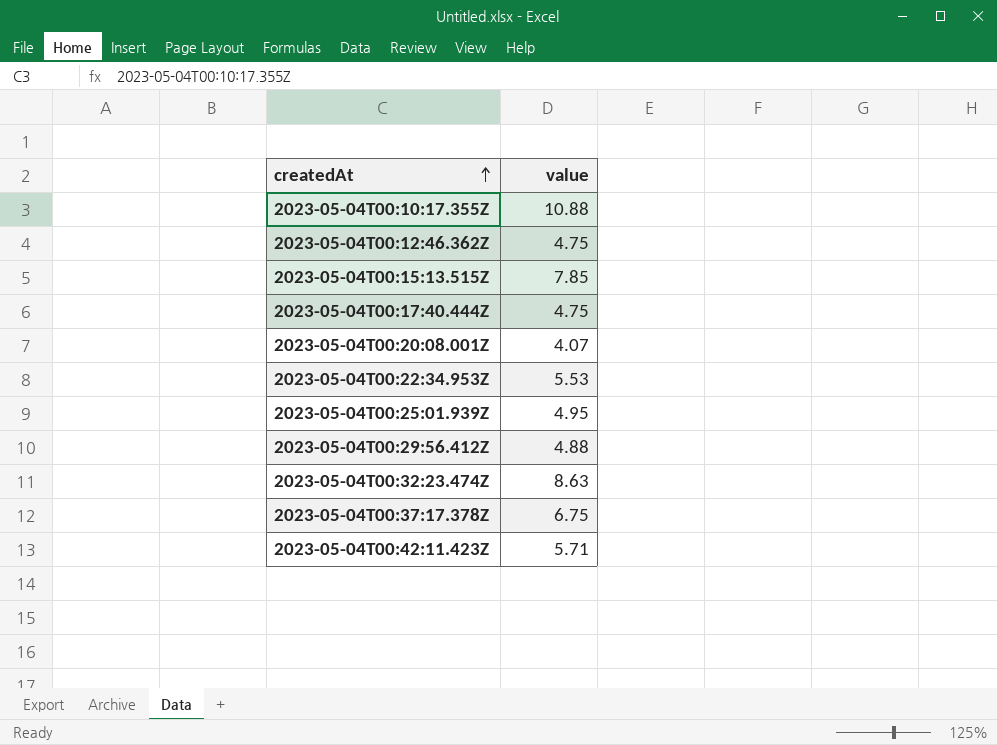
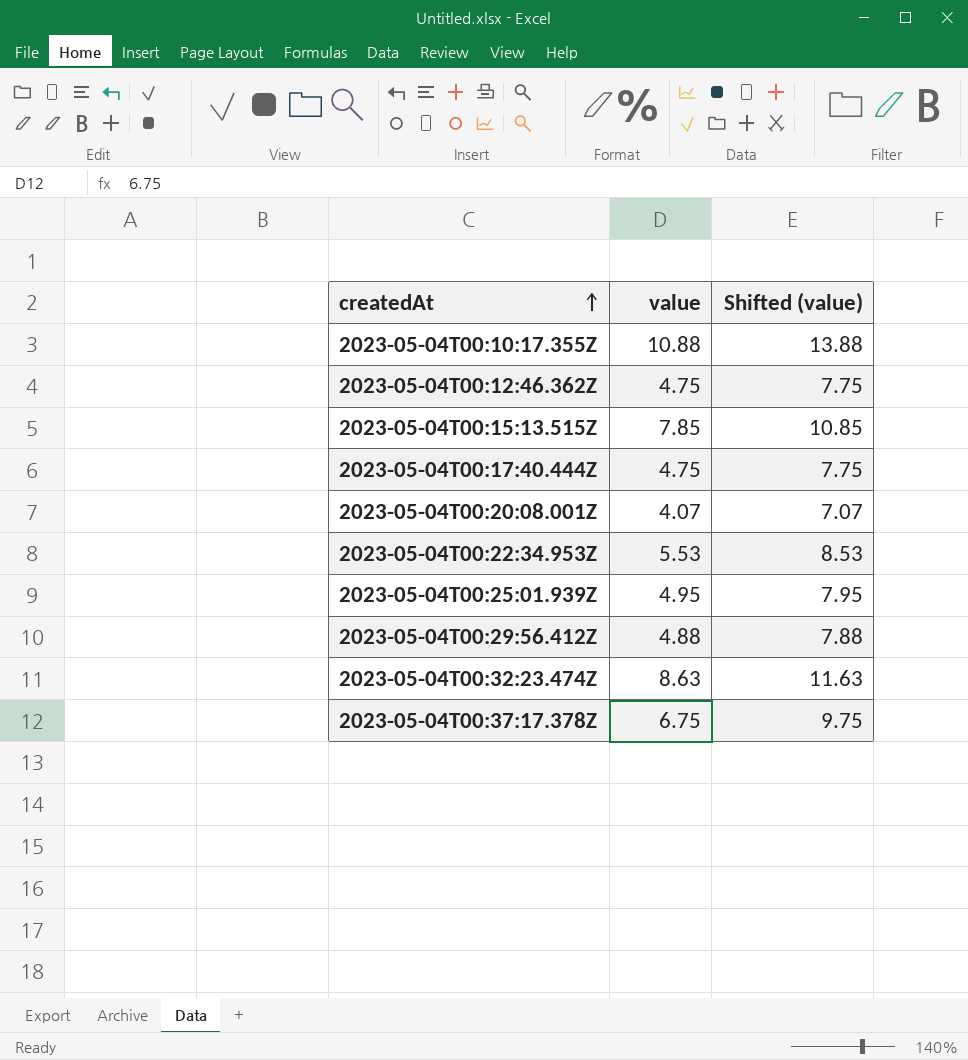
column Shifted (value) | formula: none -> [value] + 3
row 2023-05-04T00:42:11.423Z: 5.71 -> none

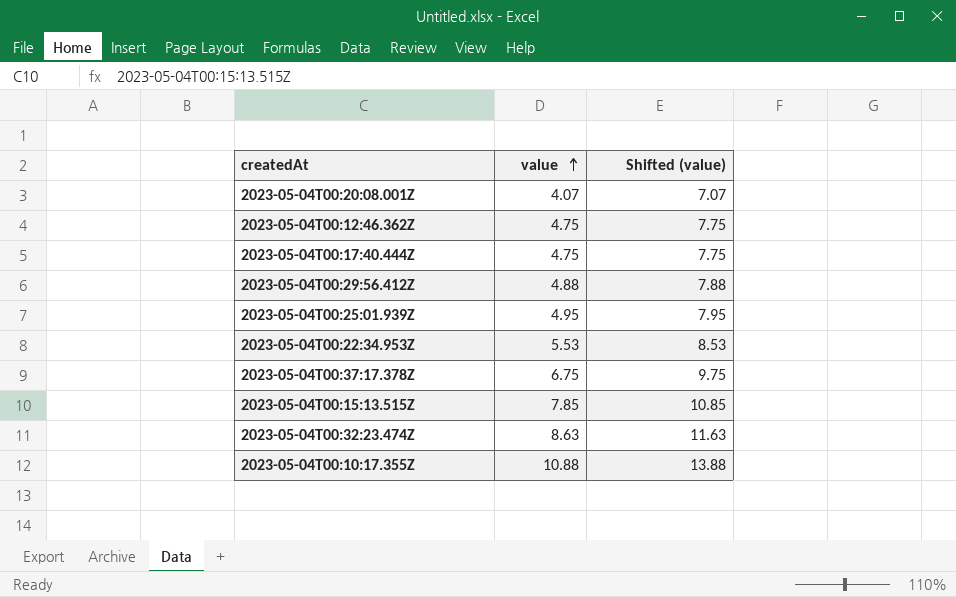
row order: createdAt ascending -> value ascending

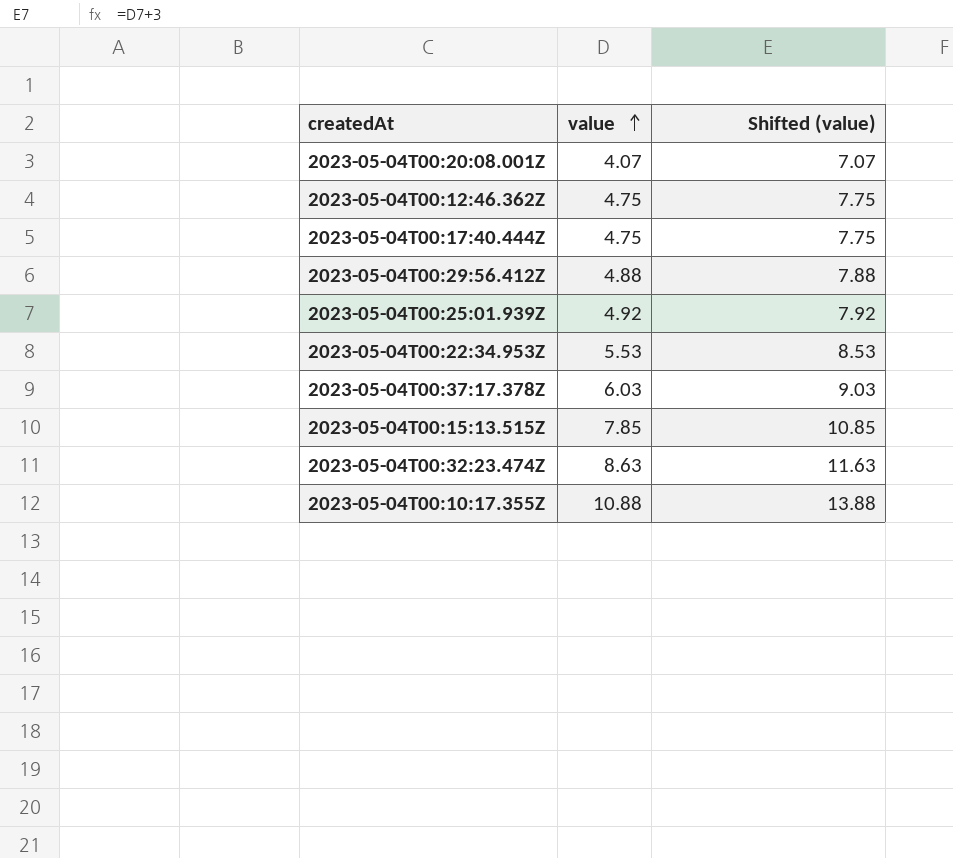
2023-05-04T00:25:01.939Z | value: 4.95 -> 4.92
2023-05-04T00:25:01.939Z | Shifted (value): 7.95 -> 7.92
2023-05-04T00:37:17.378Z | value: 6.75 -> 6.03
2023-05-04T00:37:17.378Z | Shifted (value): 9.75 -> 9.03

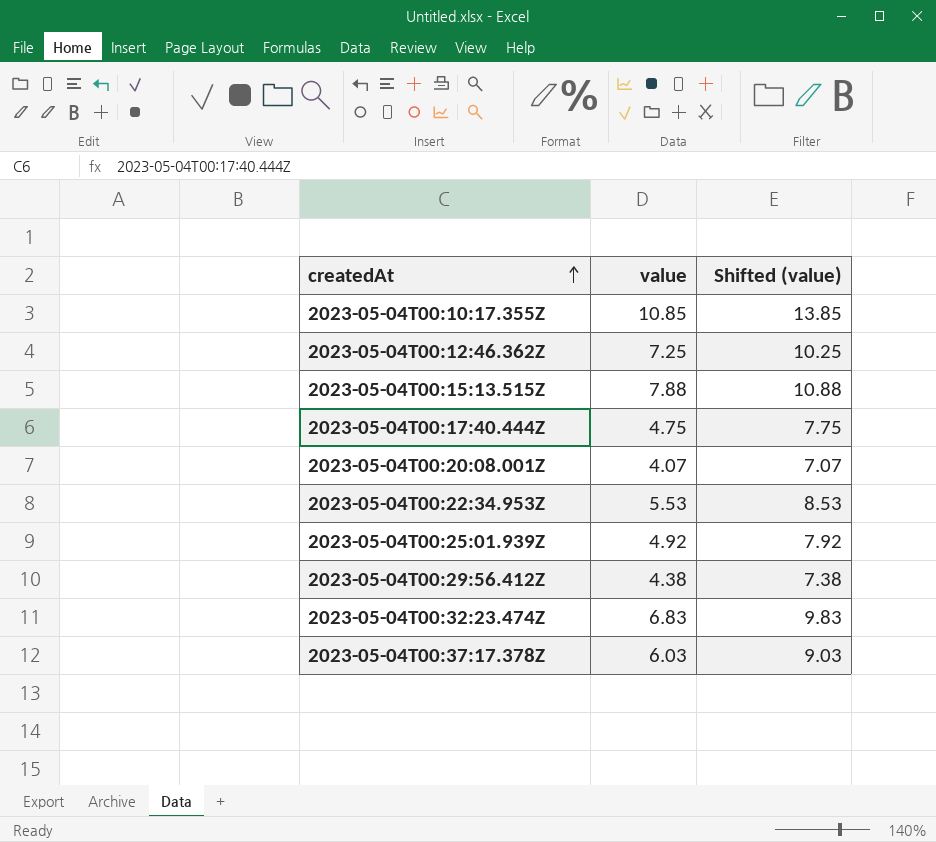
row order: value ascending -> createdAt ascending
2023-05-04T00:10:17.355Z | value: 10.88 -> 10.85
2023-05-04T00:10:17.355Z | Shifted (value): 13.88 -> 13.85
2023-05-04T00:12:46.362Z | value: 4.75 -> 7.25
2023-05-04T00:12:46.362Z | Shifted (value): 7.75 -> 10.25
2023-05-04T00:15:13.515Z | value: 7.85 -> 7.88
2023-05-04T00:15:13.515Z | Shifted (value): 10.85 -> 10.88
2023-05-04T00:29:56.412Z | value: 4.88 -> 4.38
2023-05-04T00:29:56.412Z | Shifted (value): 7.88 -> 7.38
2023-05-04T00:32:23.474Z | value: 8.63 -> 6.83
2023-05-04T00:32:23.474Z | Shifted (value): 11.63 -> 9.83

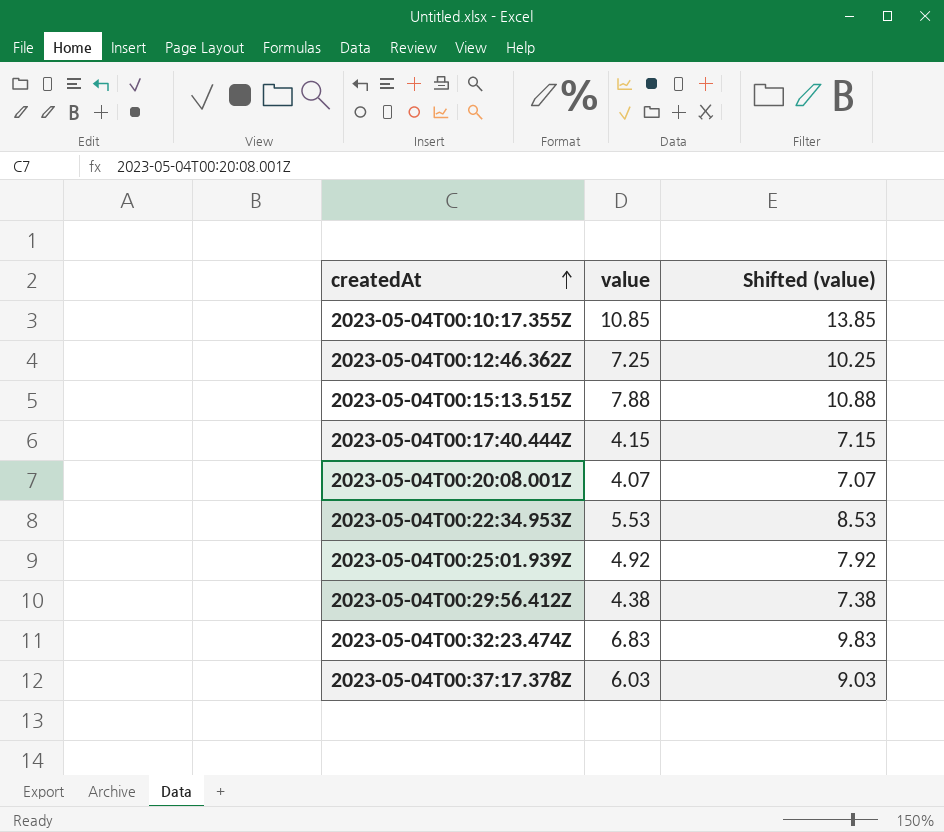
2023-05-04T00:17:40.444Z | value: 4.75 -> 4.15
2023-05-04T00:17:40.444Z | Shifted (value): 7.75 -> 7.15

